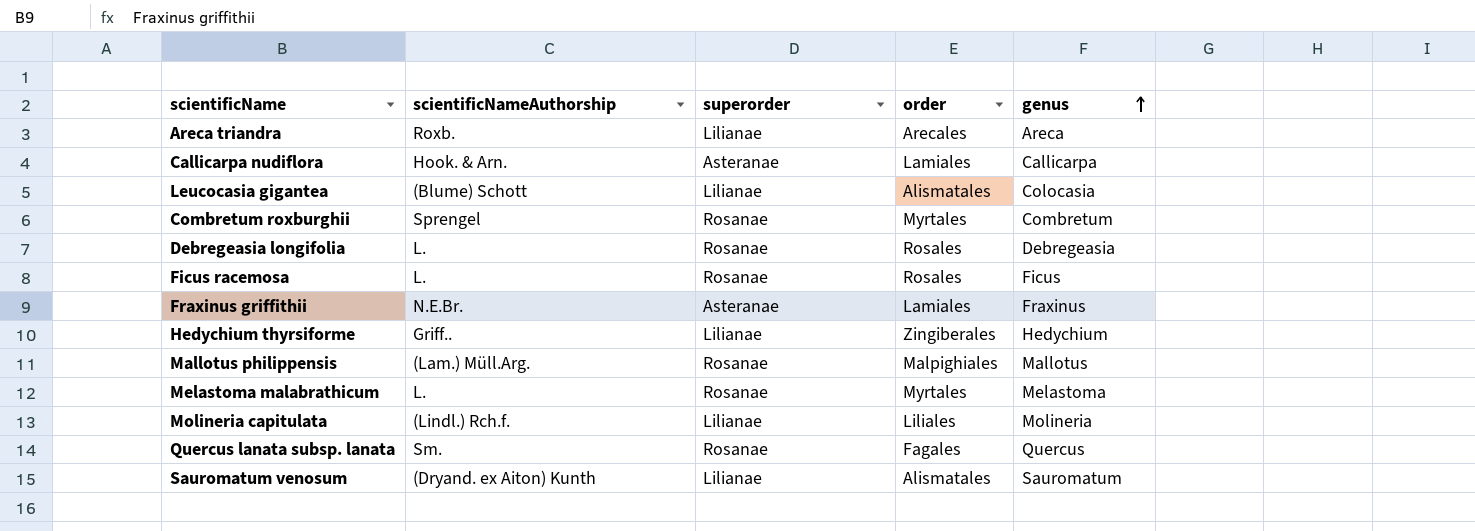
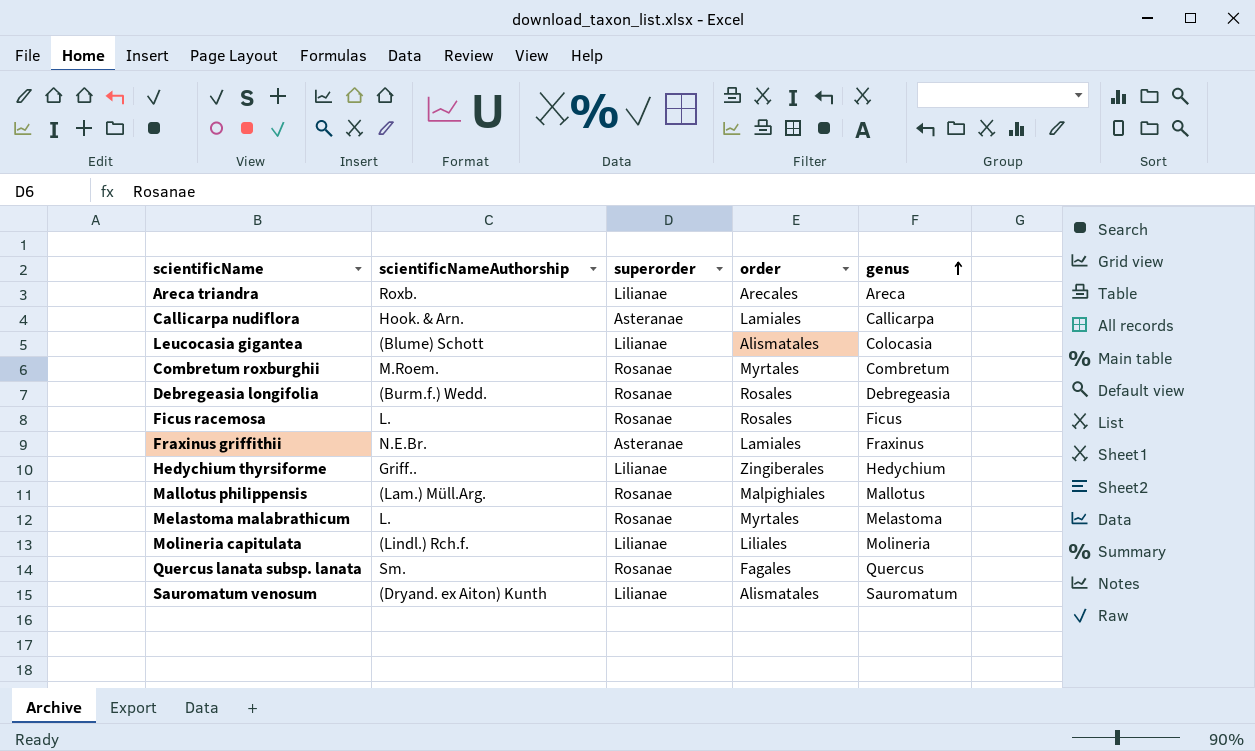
Combretum roxburghii | scientificNameAuthorship: Sprengel -> M.Roem.
Debregeasia longifolia | scientificNameAuthorship: L. -> (Burm.f.) Wedd.

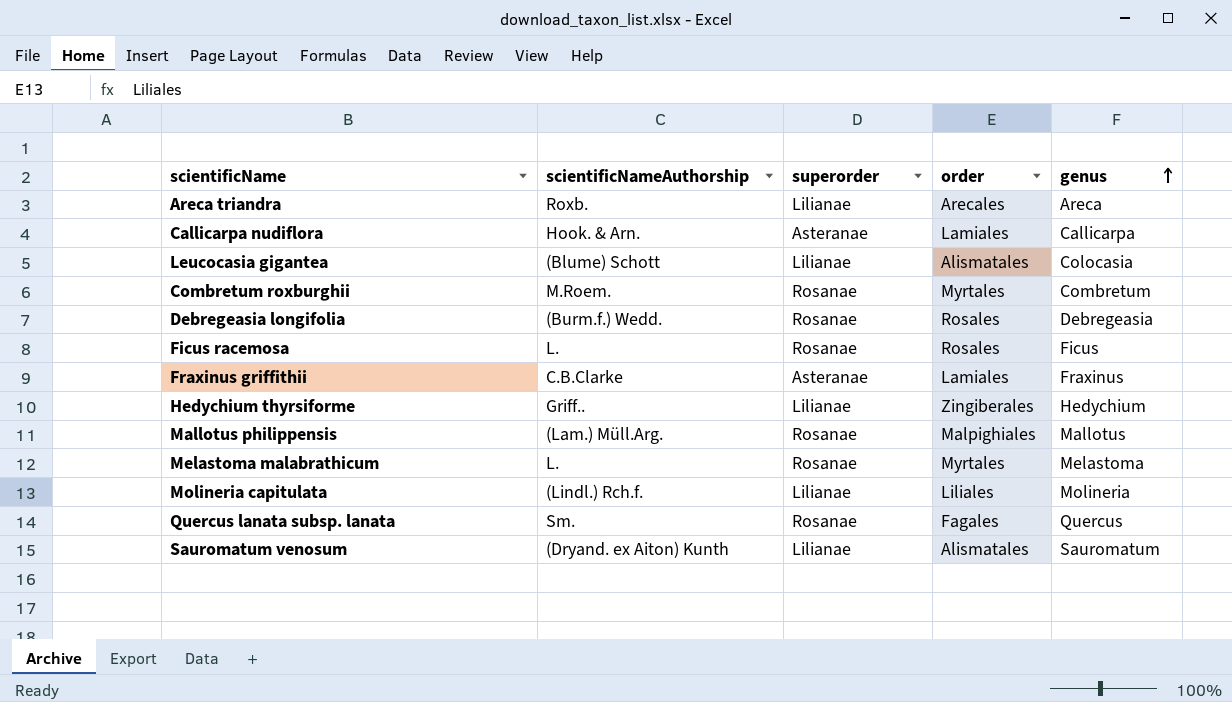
Fraxinus griffithii | scientificNameAuthorship: N.E.Br. -> C.B.Clarke

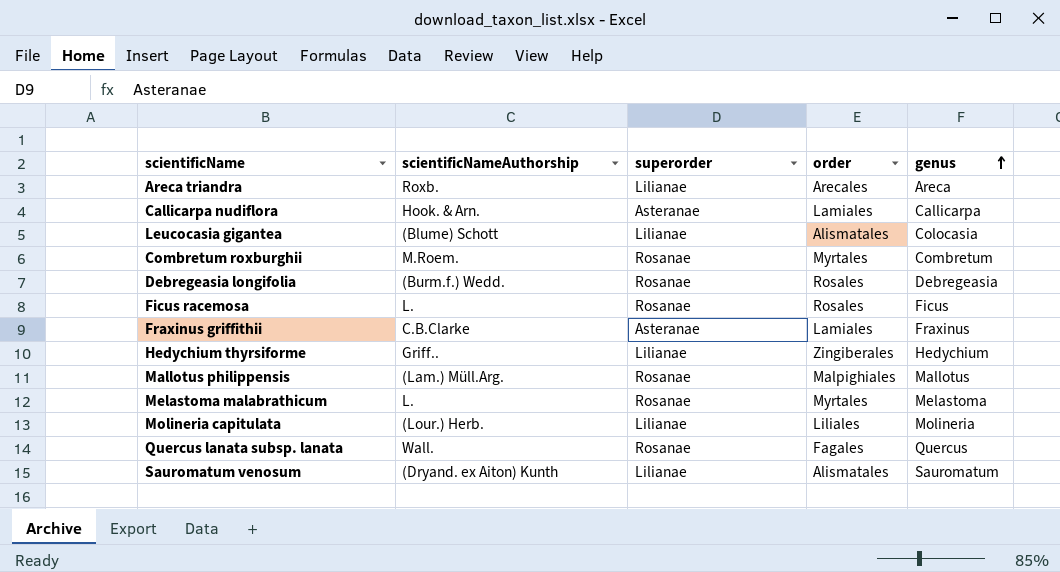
Molineria capitulata | scientificNameAuthorship: (Lindl.) Rch.f. -> (Lour.) Herb.
Quercus lanata subsp. lanata | scientificNameAuthorship: Sm. -> Wall.

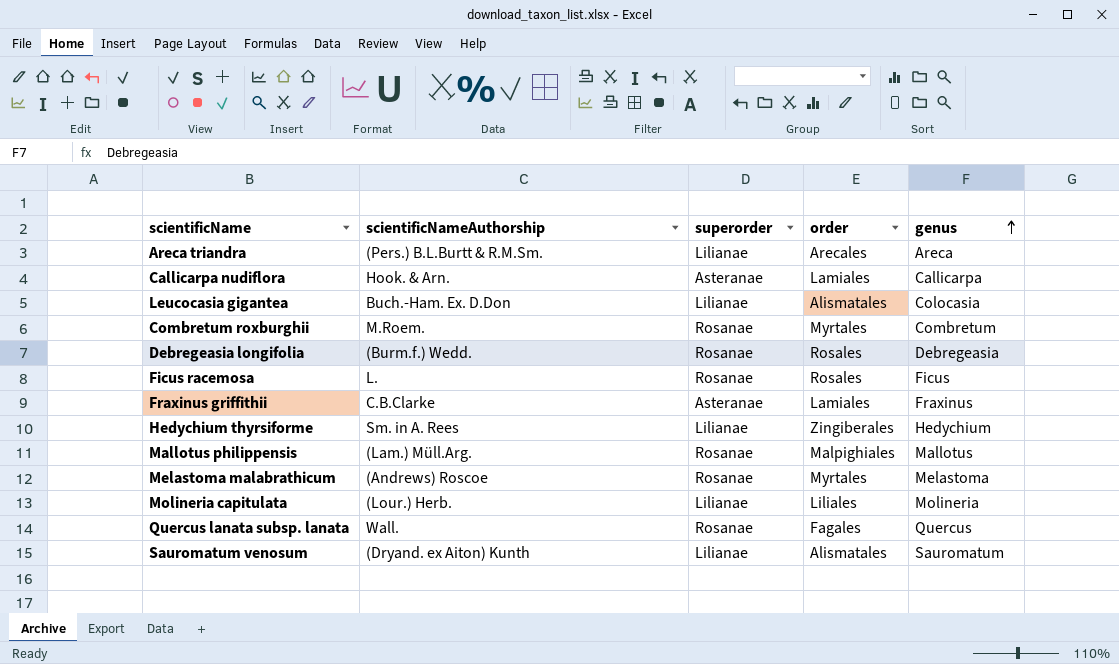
Areca triandra | scientificNameAuthorship: Roxb. -> (Pers.) B.L.Burtt & R.M.Sm.
Leucocasia gigantea | scientificNameAuthorship: (Blume) Schott -> Buch.-Ham. Ex. D.Don
Hedychium thyrsiforme | scientificNameAuthorship: Griff.. -> Sm. in A. Rees
Melastoma malabrathicum | scientificNameAuthorship: L. -> (Andrews) Roscoe

